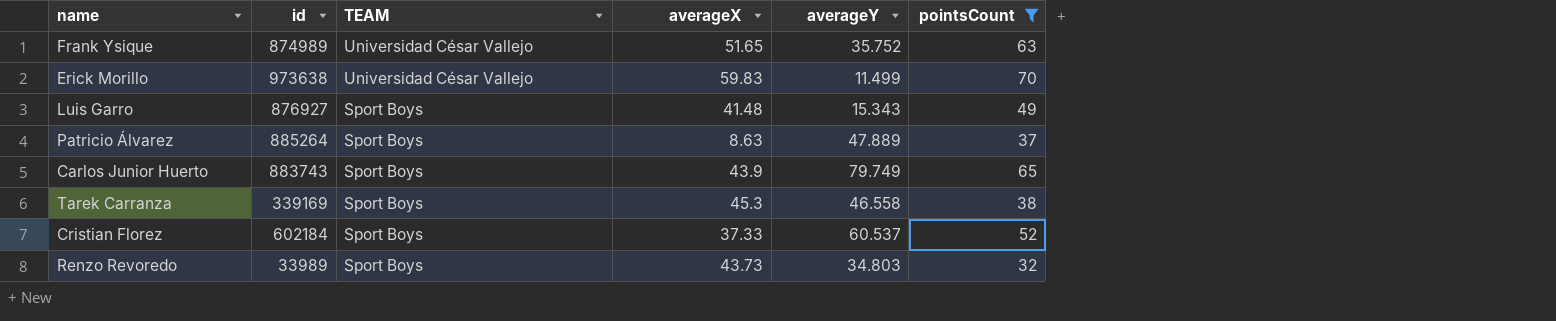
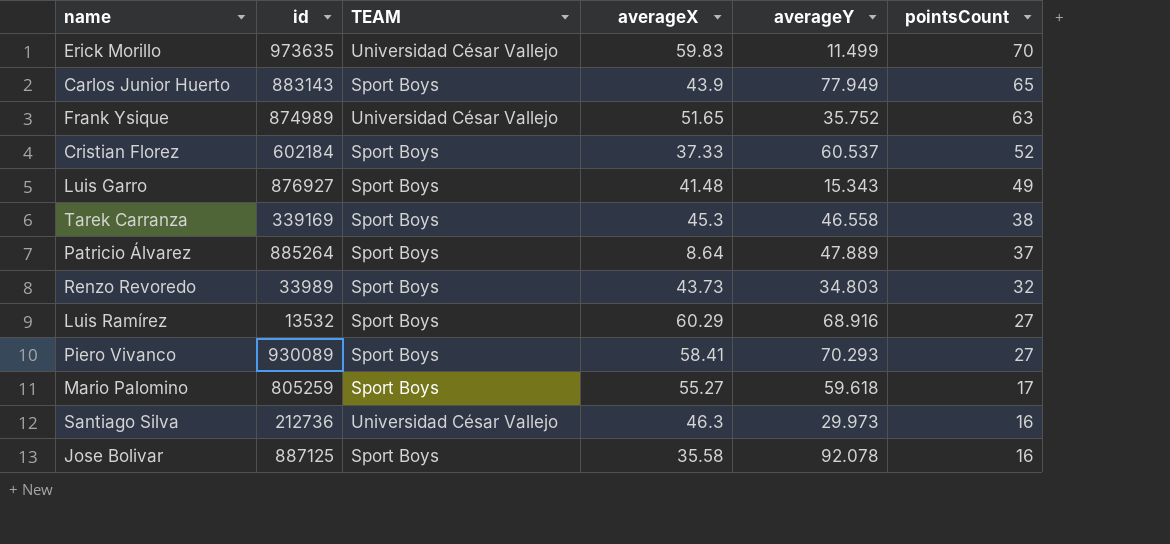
filter: pointsCount >= 32 -> none
row order: TEAM descending -> pointsCount descending
Erick Morillo | id: 973638 -> 973635
Carlos Junior Huerto | id: 883743 -> 883143
Carlos Junior Huerto | averageY: 79.749 -> 77.949
Patricio Álvarez | averageX: 8.63 -> 8.64

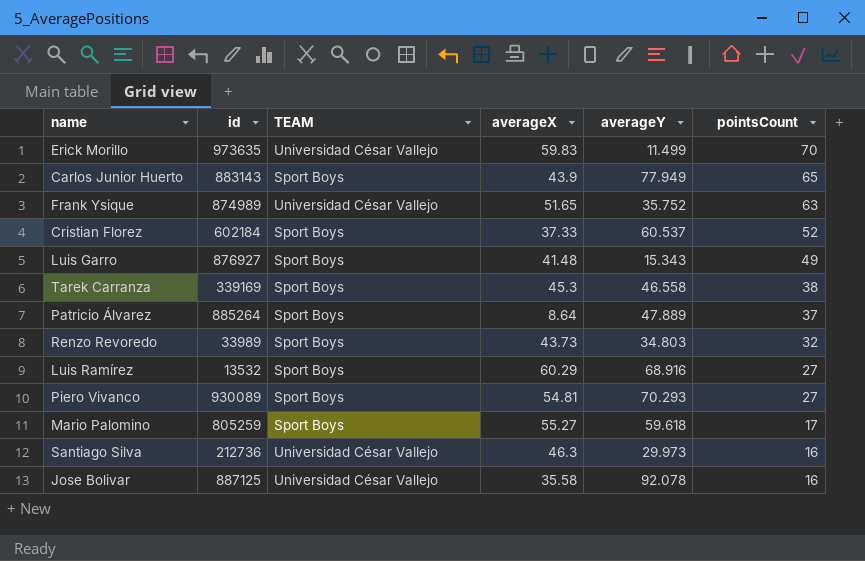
Piero Vivanco | averageX: 58.41 -> 54.81
Jose Bolivar | TEAM: Sport Boys -> Universidad César Vallejo

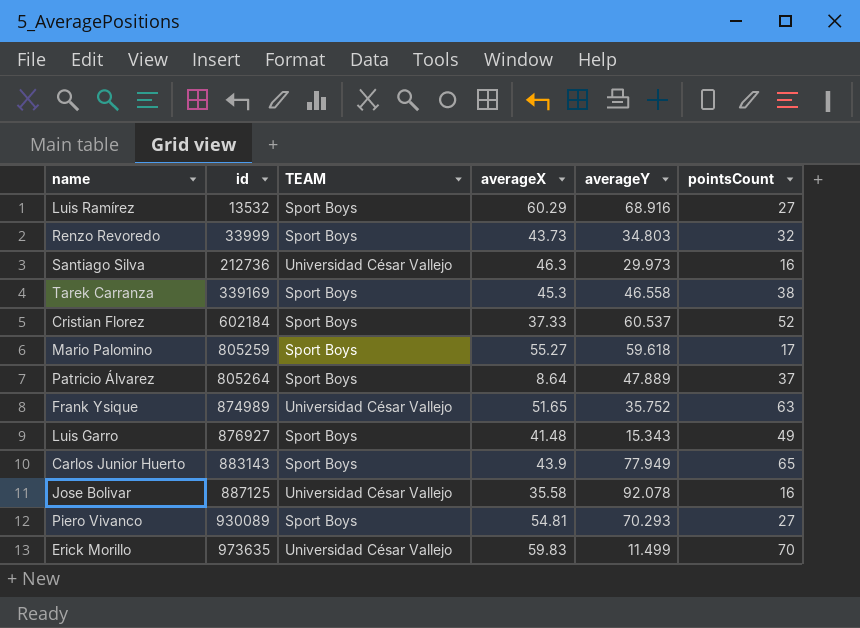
row order: pointsCount descending -> id ascending
Renzo Revoredo | id: 33989 -> 33999
Patricio Álvarez | id: 885264 -> 805264

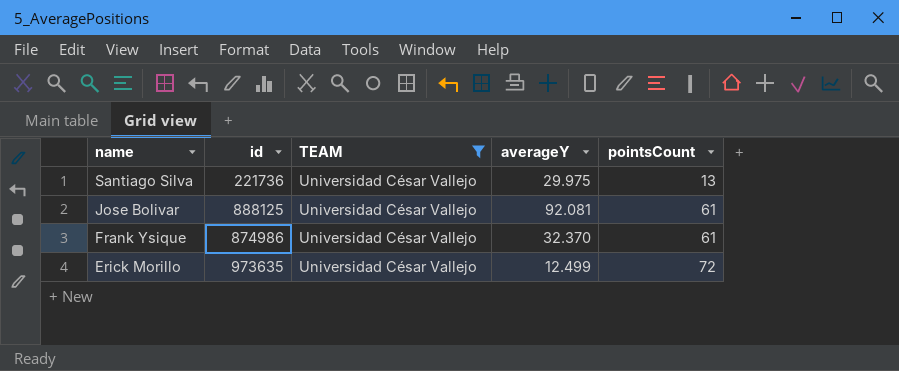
filter: none -> TEAM = Universidad César Vallejo
row order: id ascending -> name descending
column averageX | position: 4 -> none
Santiago Silva | id: 212736 -> 221736
Santiago Silva | averageY: 29.973 -> 29.975
Santiago Silva | pointsCount: 16 -> 13
Jose Bolivar | id: 887125 -> 888125
Jose Bolivar | averageY: 92.078 -> 92.081
Jose Bolivar | pointsCount: 16 -> 61
Frank Ysique | id: 874989 -> 874986
Frank Ysique | averageY: 35.752 -> 32.370
Frank Ysique | pointsCount: 63 -> 61
Erick Morillo | averageY: 11.499 -> 12.499
Erick Morillo | pointsCount: 70 -> 72

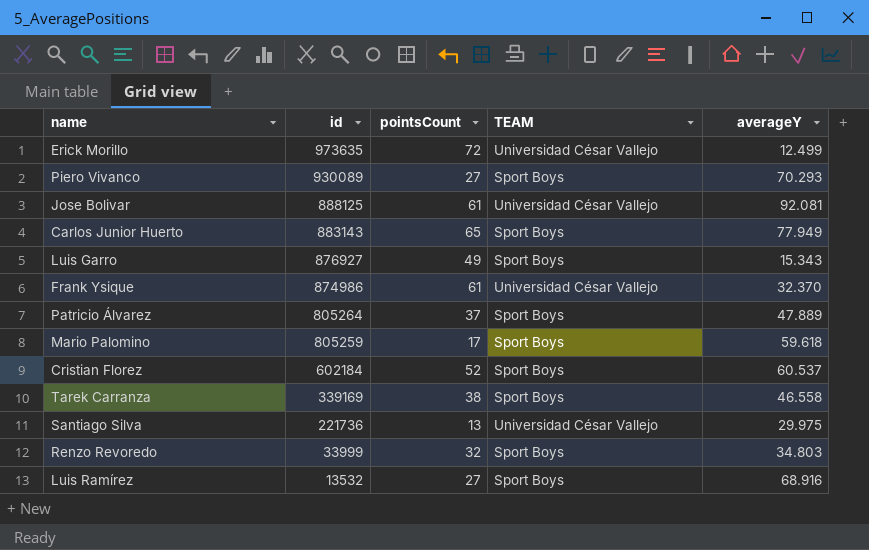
filter: TEAM = Universidad César Vallejo -> none
row order: name descending -> id descending
column pointsCount | position: 5 -> 3

